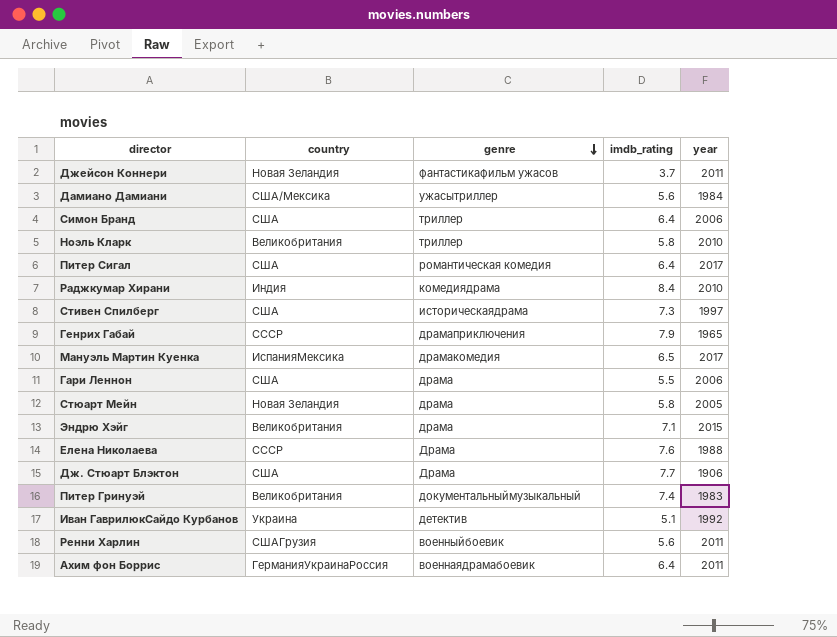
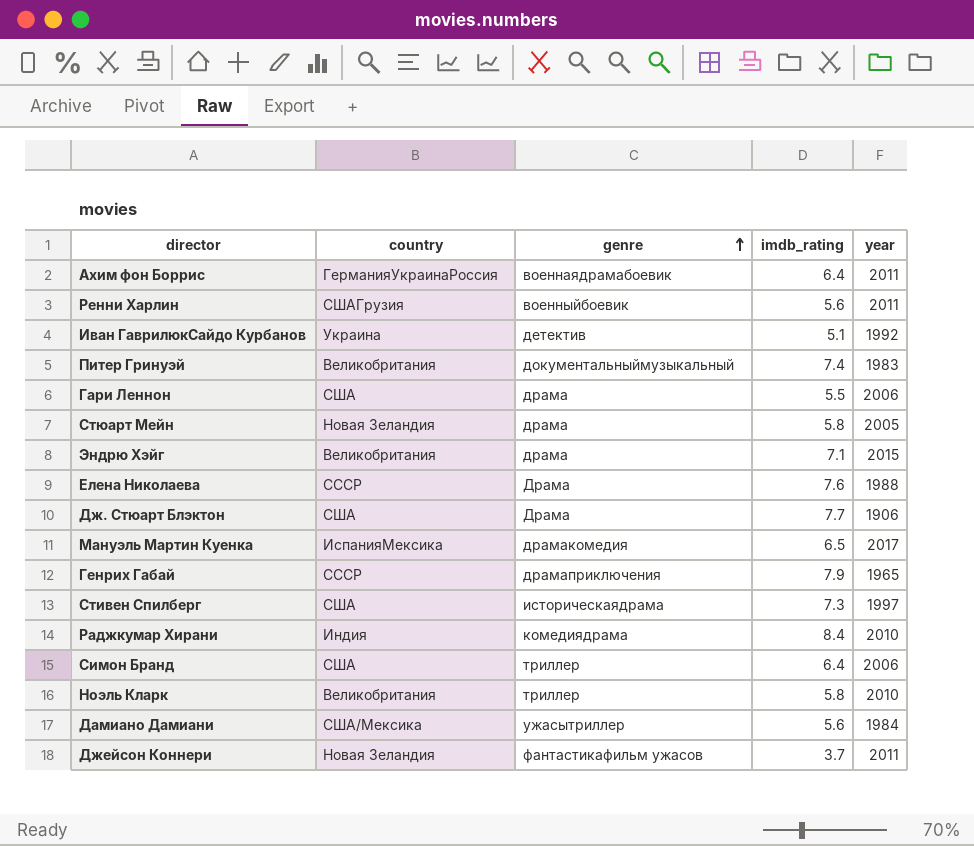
row order: genre descending -> genre ascending
row Питер Сигал: США | романтическая комедия | 6.4 | 2017 -> none

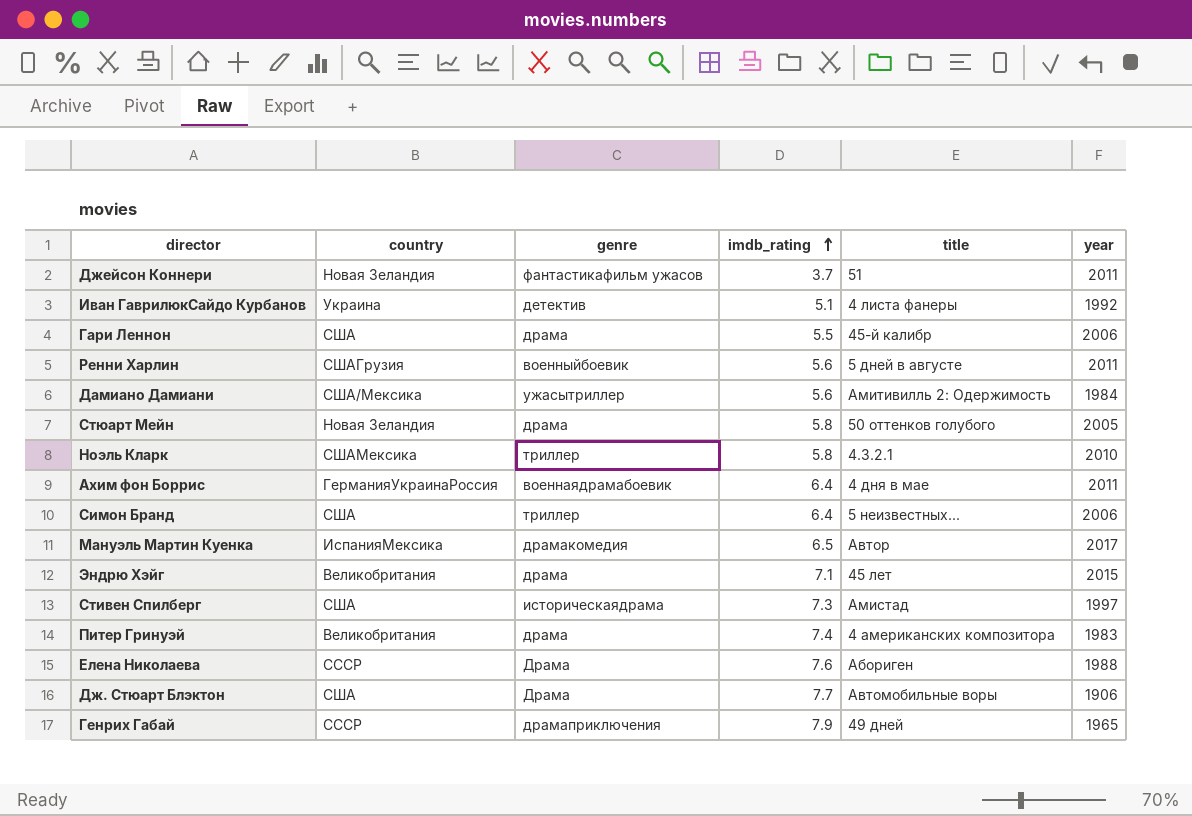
row order: genre ascending -> imdb_rating ascending
column title | position: none -> 5
row Раджкумар Хирани: Индия | комедиядрама | 8.4 | 2010 -> none
Ноэль Кларк | country: Великобритания -> СШАМексика
Питер Гринуэй | genre: документальныймузыкальный -> драма

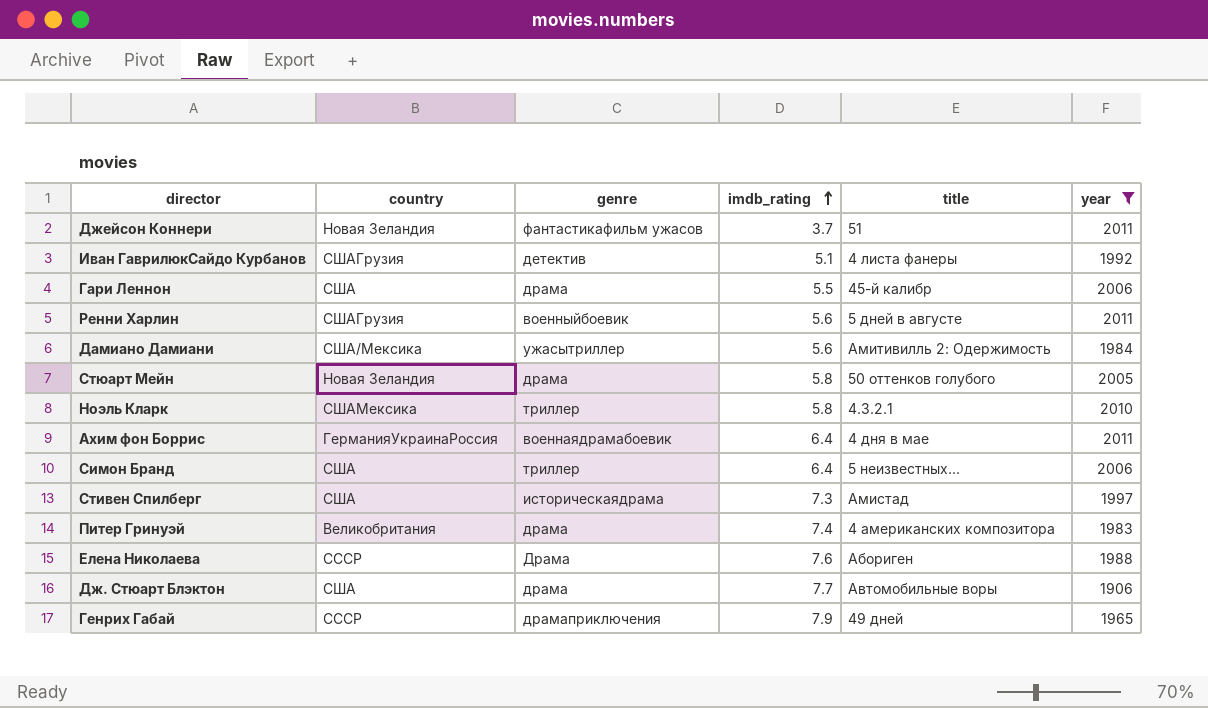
filter: none -> year <= 2011
Иван ГаврилюкСайдо Курбанов | country: Украина -> СШАГрузия
Дж. Стюарт Блэктон | genre: Драма -> драма

